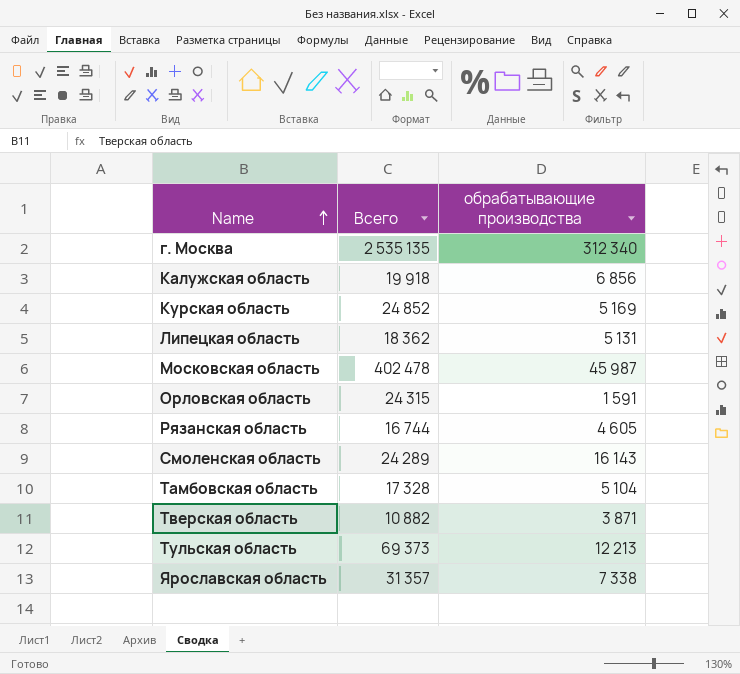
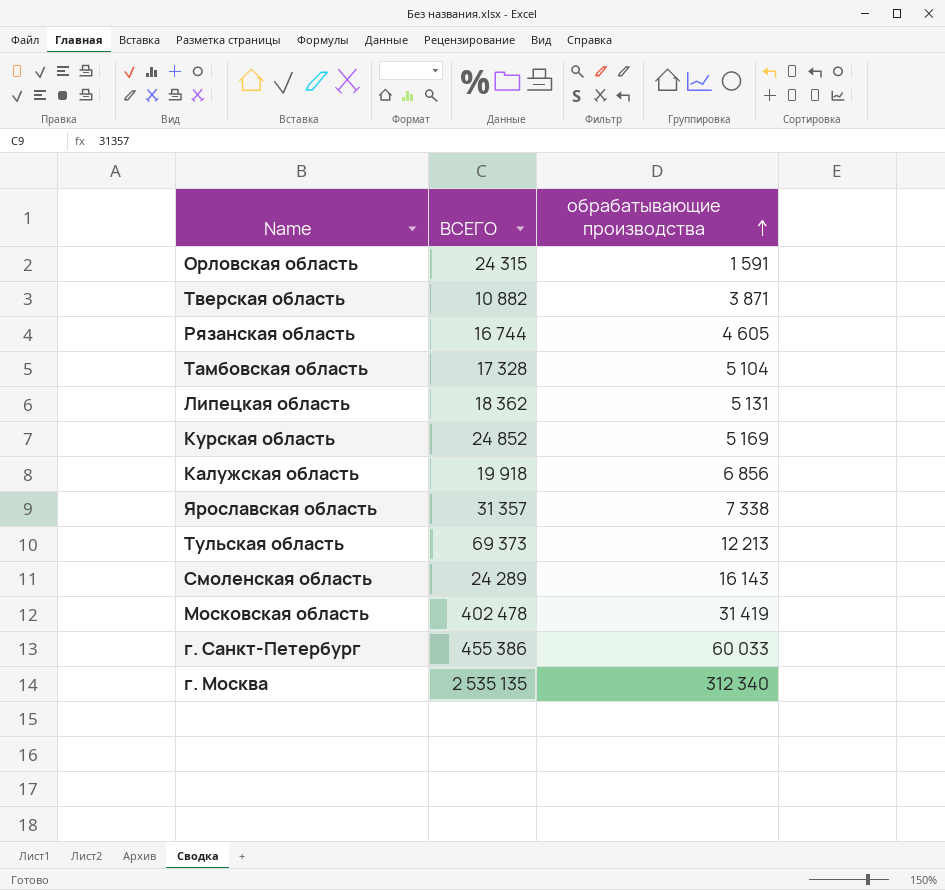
row order: Name ascending -> обрабатывающие производства ascending
column name: Всего -> ВСЕГО
Московская область | обрабатывающие производства: 45 987 -> 31 419
row г. Санкт-Петербург: none -> 455 386 | 60 033

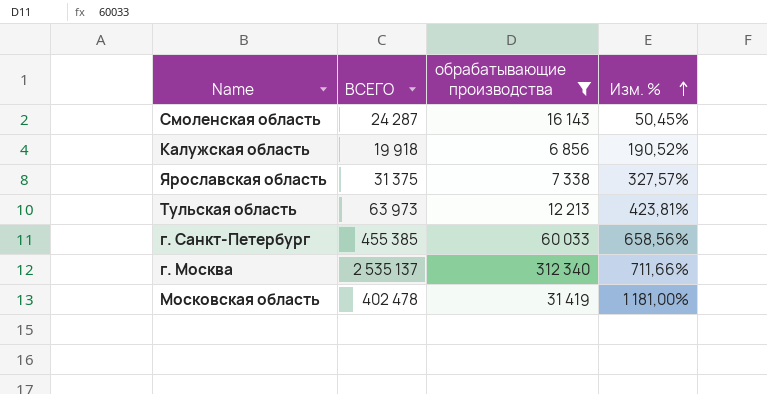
filter: none -> обрабатывающие производства >= 6 856
row order: обрабатывающие производства ascending -> Изм. % ascending
column Изм. % | formula: none -> ([ВСЕГО] - [обрабатывающие производства]) / [обрабатывающие производства]
Смоленская область | ВСЕГО: 24 289 -> 24 287
Ярославская область | ВСЕГО: 31 357 -> 31 375
Тульская область | ВСЕГО: 69 373 -> 63 973
г. Санкт-Петербург | ВСЕГО: 455 386 -> 455 385
г. Москва | ВСЕГО: 2 535 135 -> 2 535 137

